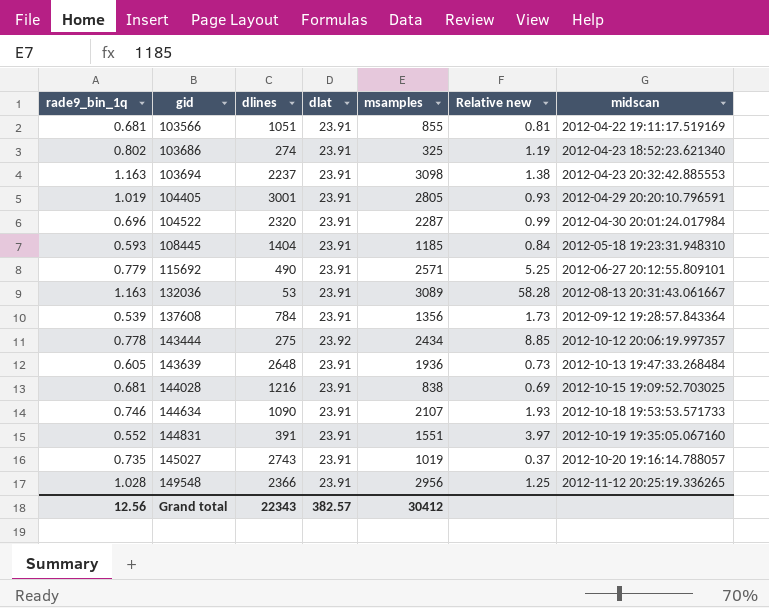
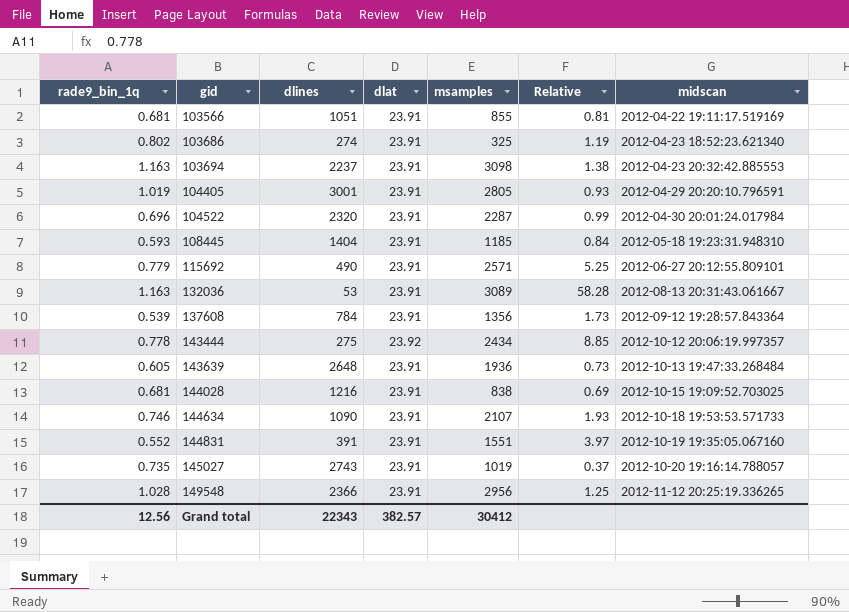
column name: Relative new -> Relative

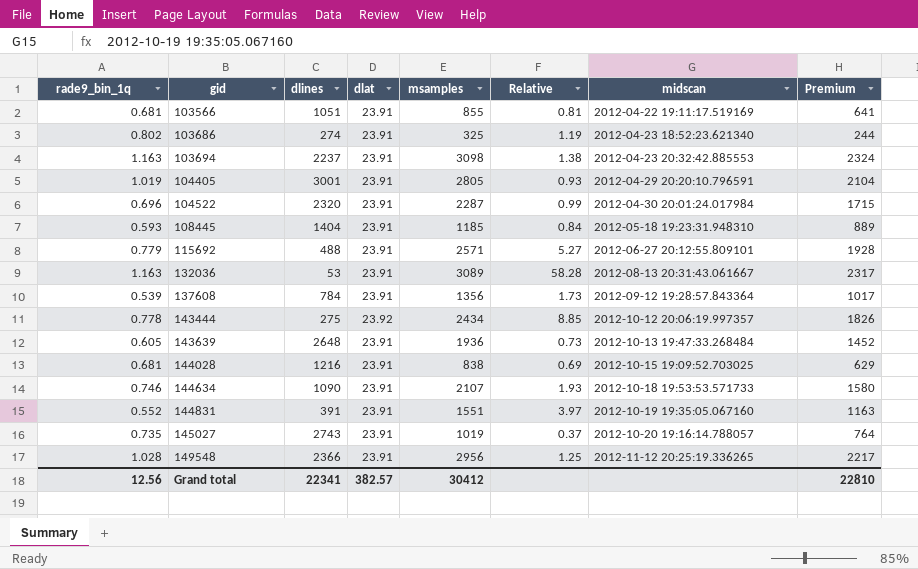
column Premium | formula: none -> [msamples] * 0.75
115692 | dlines: 490 -> 488
115692 | Relative: 5.25 -> 5.27
Grand total | dlines: 22343 -> 22341

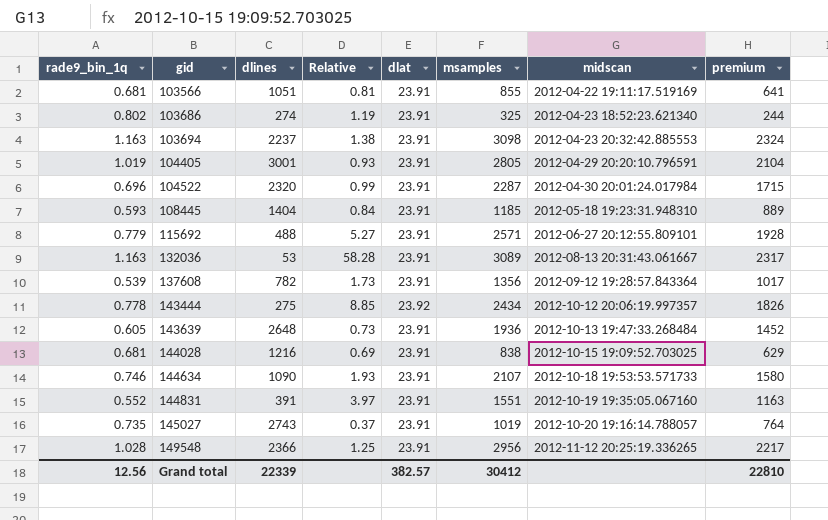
column Relative | position: 6 -> 4
column name: Premium -> premium
137608 | dlines: 784 -> 782
Grand total | dlines: 22341 -> 22339

